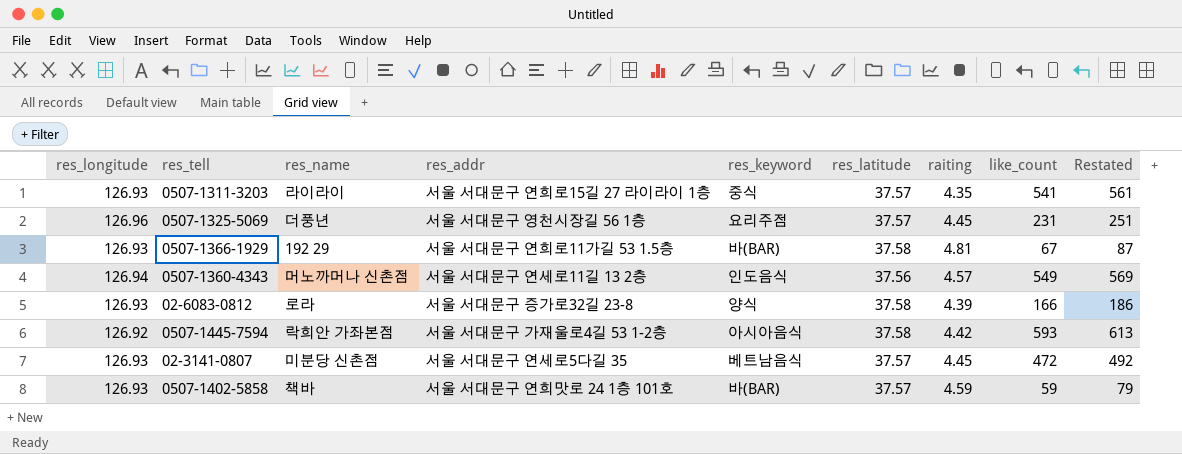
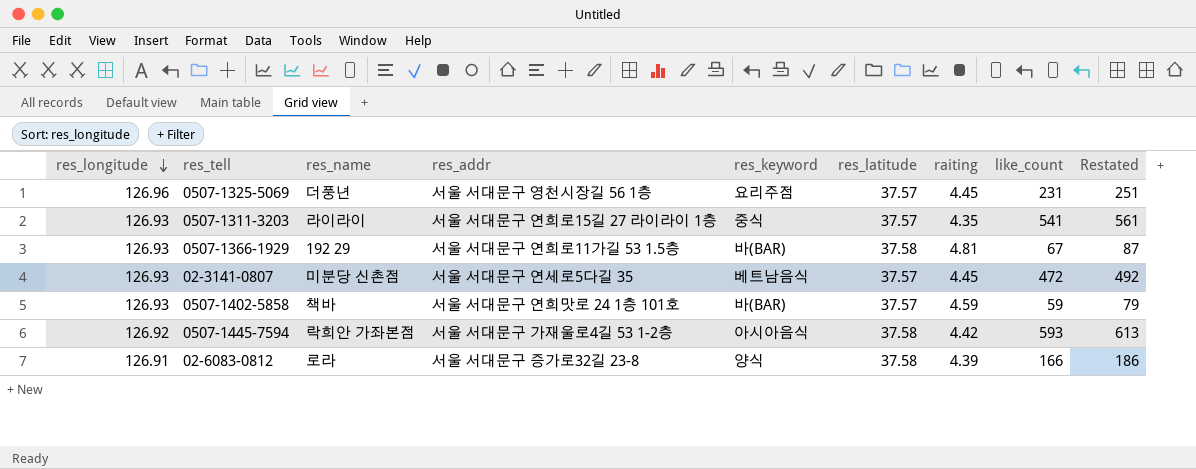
row order: none -> res_longitude descending
row 0507-1360-4343: 126.94 | 머노까머나 신촌점 | 서울 서대문구 연세로11길 13 2층 | 인도음식 | 37.56 | 4.57 | 549 | 569 -> none
02-6083-0812 | res_longitude: 126.93 -> 126.91

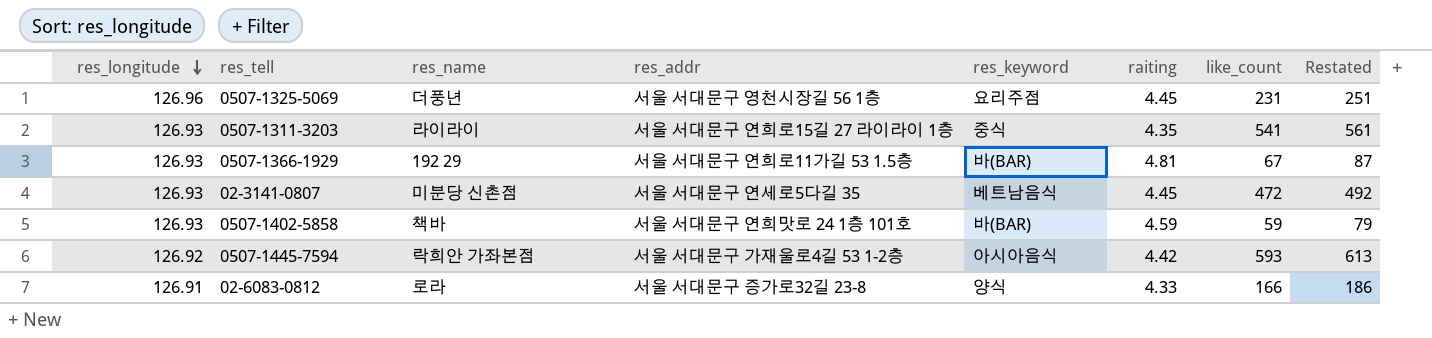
column res_latitude | position: 6 -> none
02-6083-0812 | raiting: 4.39 -> 4.33

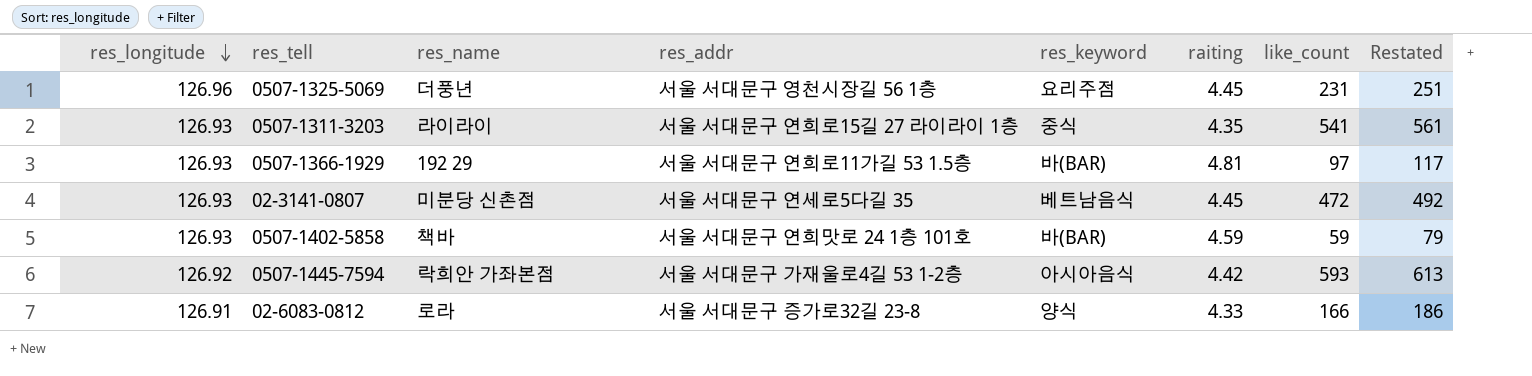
0507-1366-1929 | like_count: 67 -> 97
0507-1366-1929 | Restated: 87 -> 117

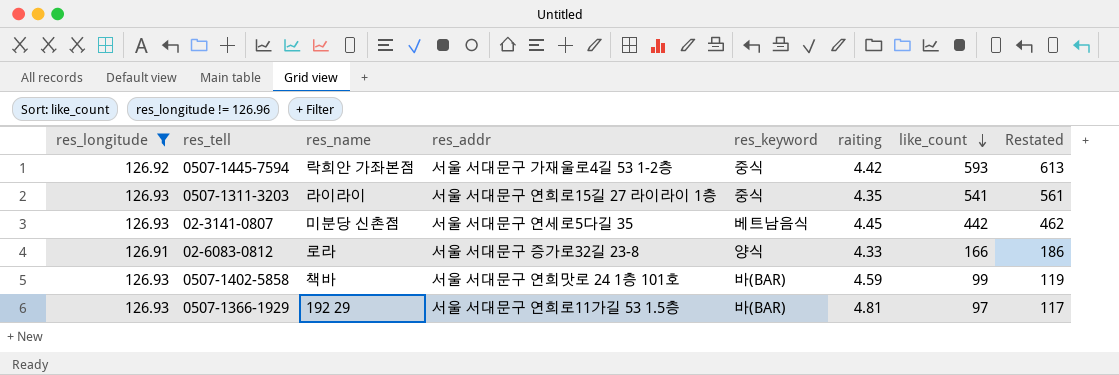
filter: none -> res_longitude != 126.96
row order: res_longitude descending -> like_count descending
0507-1445-7594 | res_keyword: 아시아음식 -> 중식
02-3141-0807 | like_count: 472 -> 442
02-3141-0807 | Restated: 492 -> 462
0507-1402-5858 | like_count: 59 -> 99
0507-1402-5858 | Restated: 79 -> 119

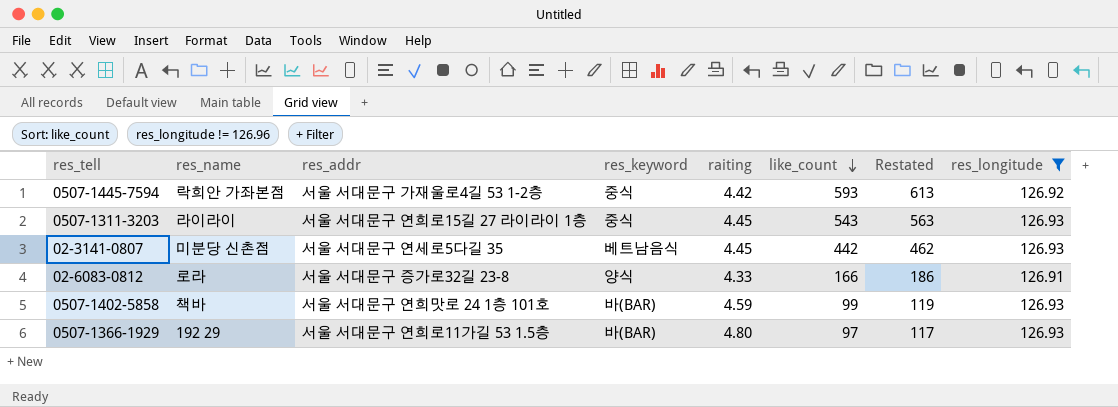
column res_longitude | position: 1 -> 8
0507-1311-3203 | raiting: 4.35 -> 4.45
0507-1311-3203 | like_count: 541 -> 543
0507-1311-3203 | Restated: 561 -> 563
0507-1366-1929 | raiting: 4.81 -> 4.80

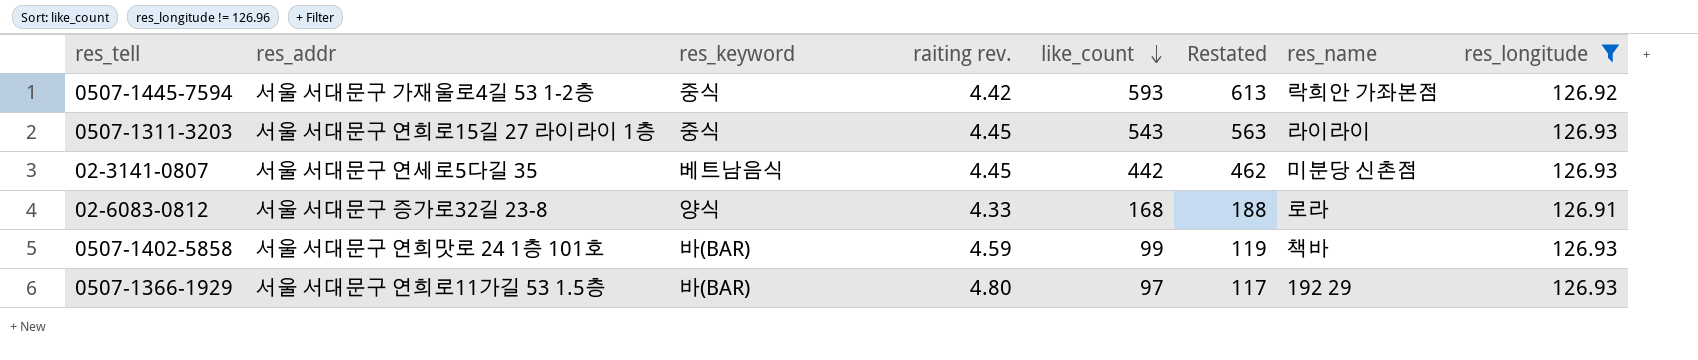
column name: raiting -> raiting rev.
column res_name | position: 2 -> 7
02-6083-0812 | like_count: 166 -> 168
02-6083-0812 | Restated: 186 -> 188

